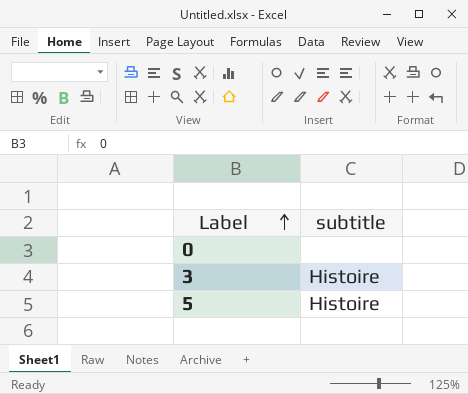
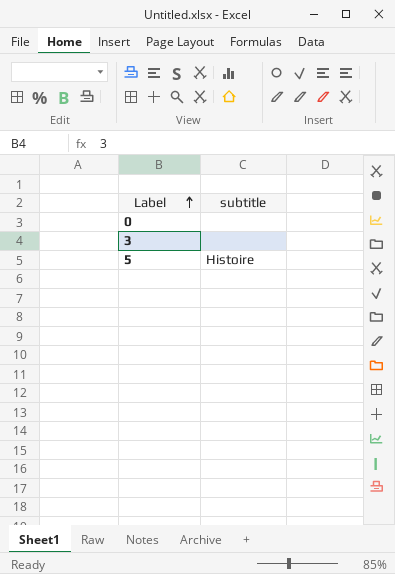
3 | subtitle: Histoire -> none

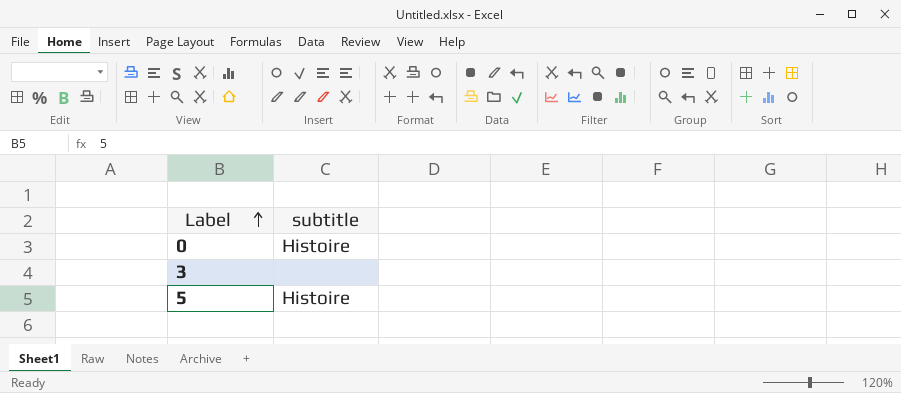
0 | subtitle: none -> Histoire

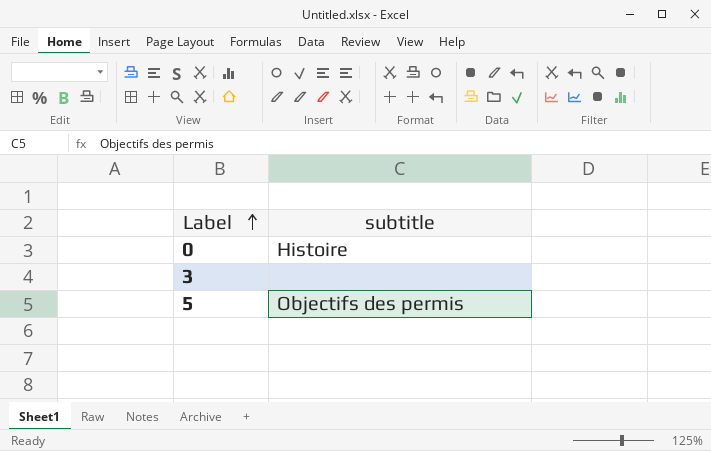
5 | subtitle: Histoire -> Objectifs des permis

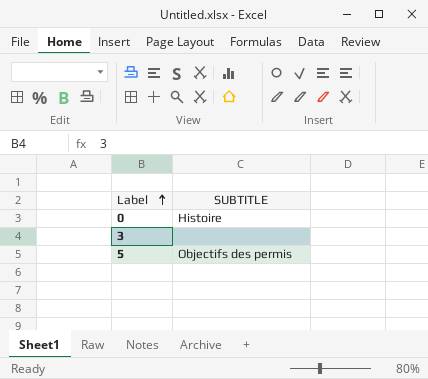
column name: subtitle -> SUBTITLE

